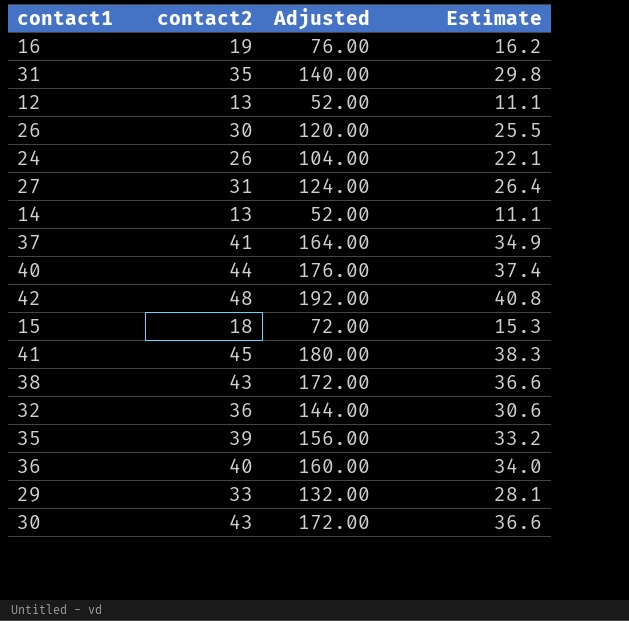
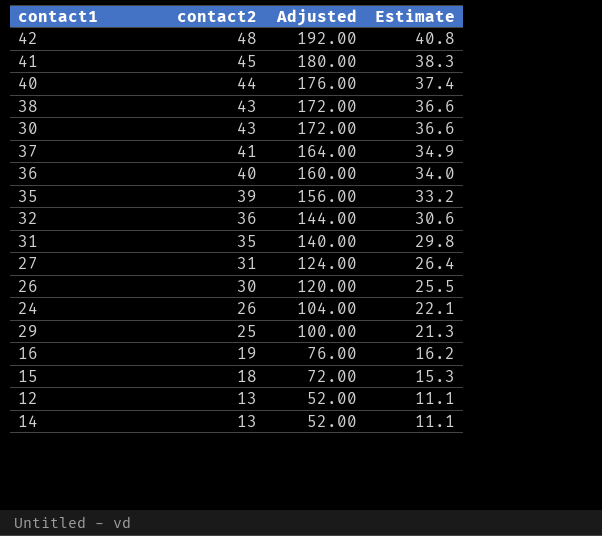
row order: none -> contact2 descending
29 | contact2: 33 -> 25
29 | Adjusted: 132.00 -> 100.00
29 | Estimate: 28.1 -> 21.3

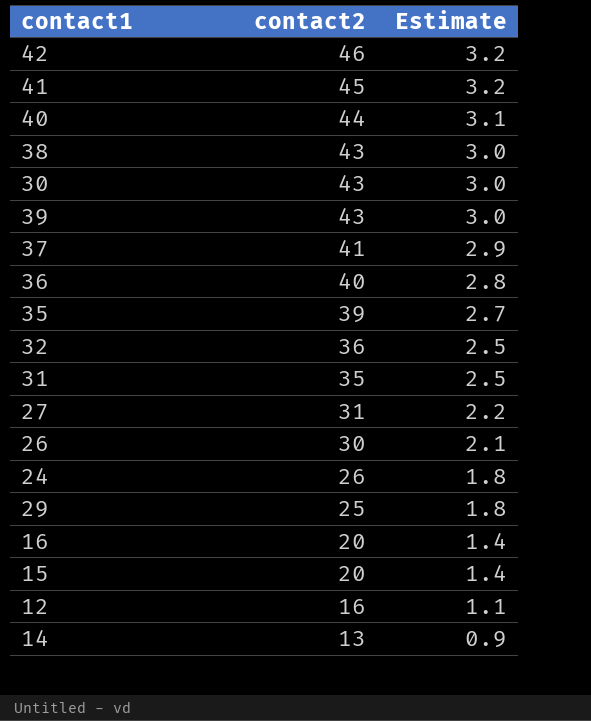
column Adjusted | formula: [contact2] * 4 -> none
column Estimate | formula: [contact2] * 0.85 -> [contact2] * 0.07
42 | contact2: 48 -> 46
row 39: none -> 43 | 3.0
16 | contact2: 19 -> 20
15 | contact2: 18 -> 20
12 | contact2: 13 -> 16

